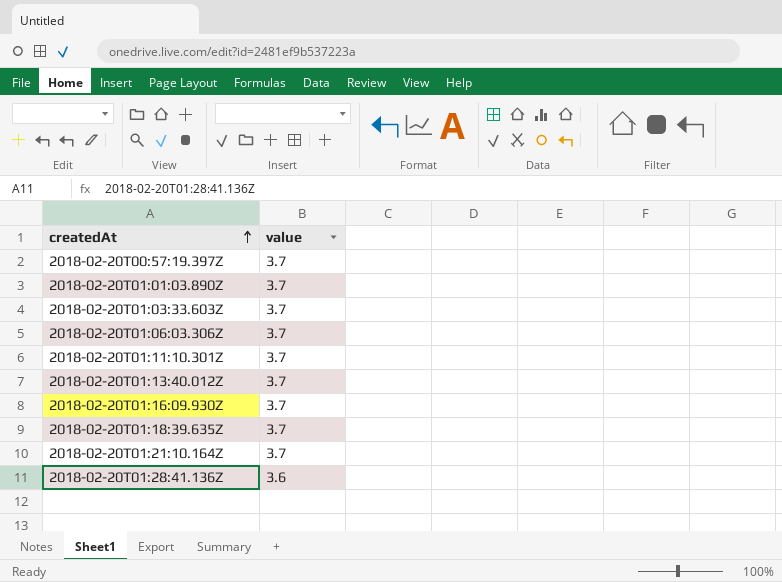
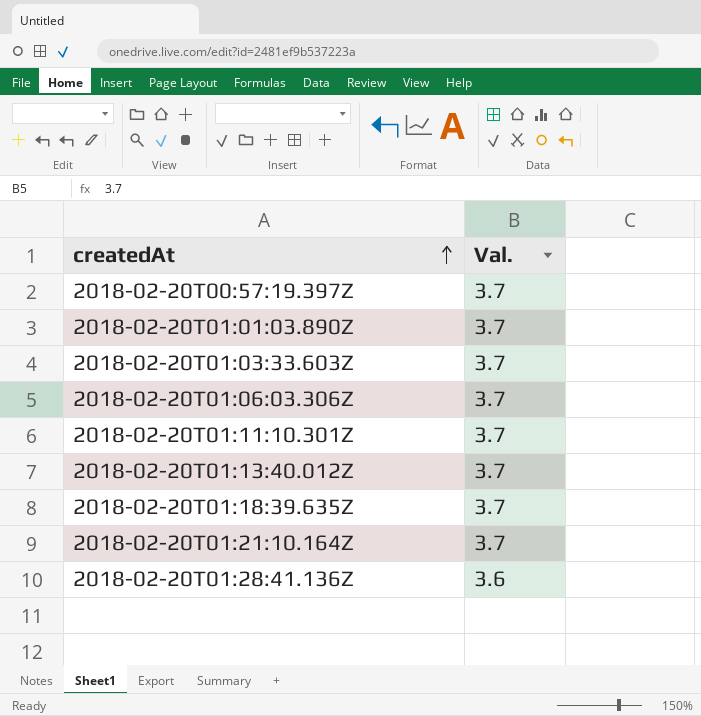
column name: value -> Val.
row 2018-02-20T01:16:09.930Z: 3.7 -> none

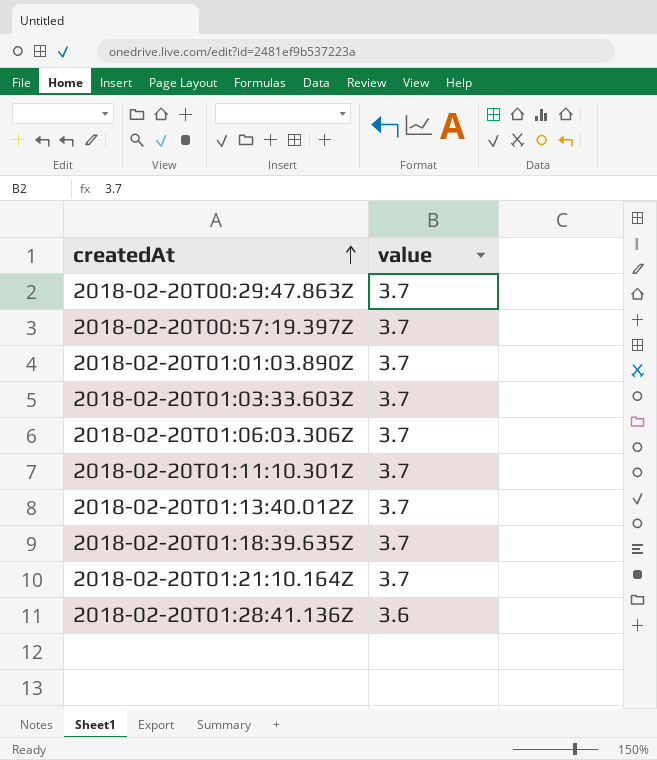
column name: Val. -> value
row 2018-02-20T00:29:47.863Z: none -> 3.7

